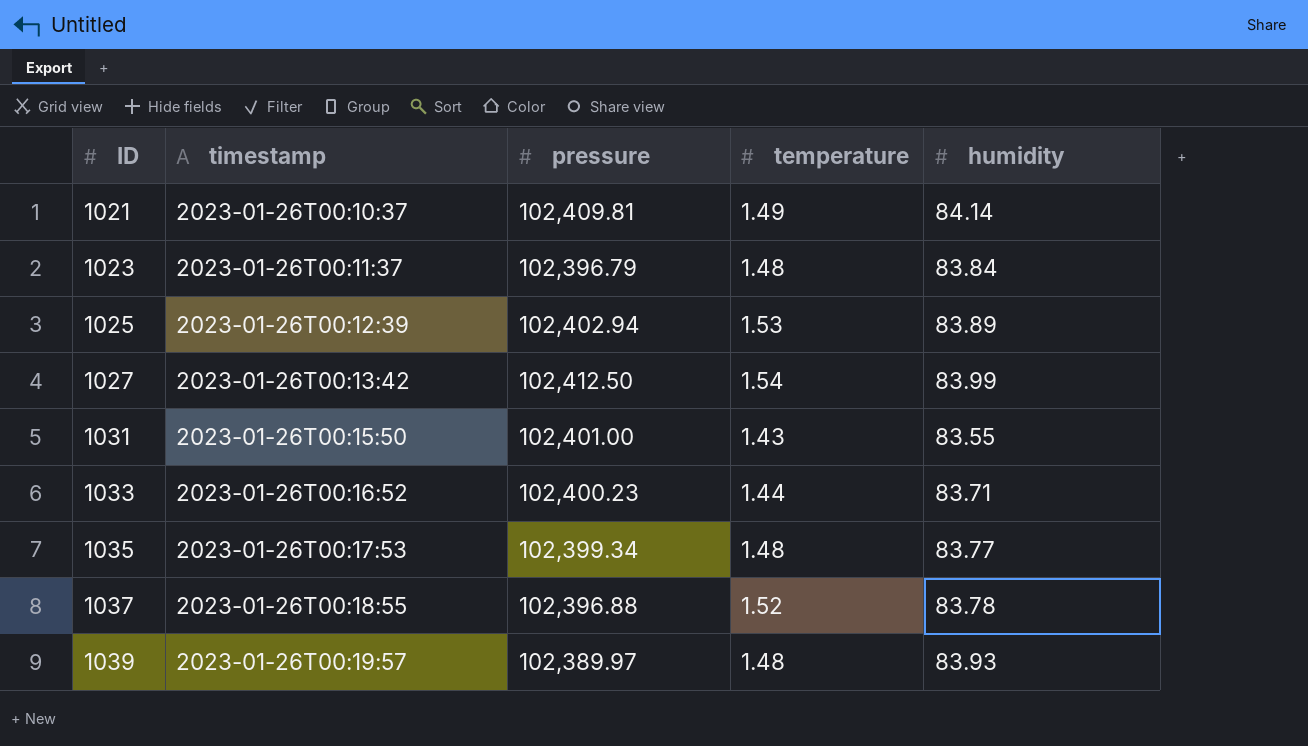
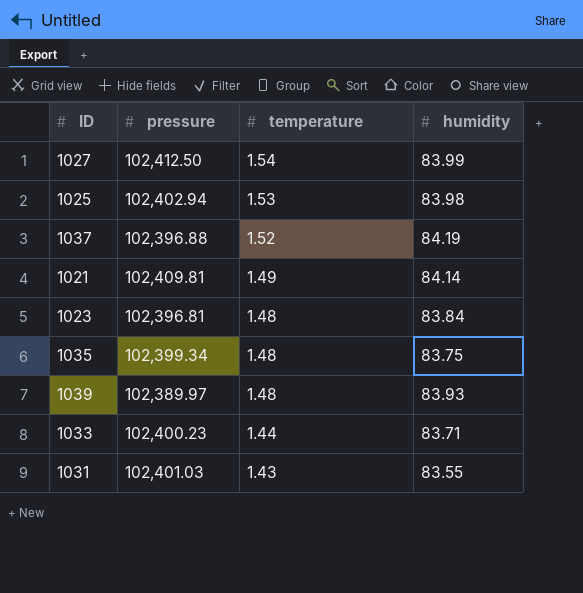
row order: ID ascending -> temperature descending
column timestamp | position: 2 -> none
1025 | humidity: 83.89 -> 83.98
1037 | humidity: 83.78 -> 84.19
1023 | pressure: 102,396.79 -> 102,396.81
1035 | humidity: 83.77 -> 83.75
1031 | pressure: 102,401.00 -> 102,401.03

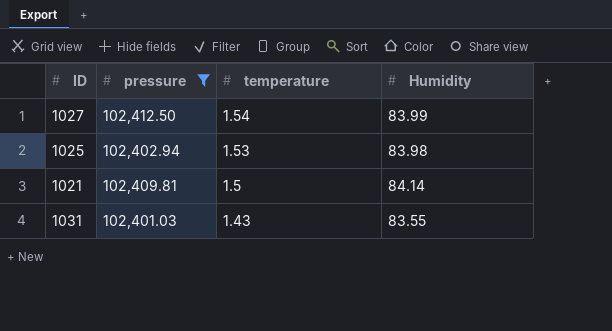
filter: none -> pressure >= 102,401.03
column name: humidity -> Humidity
1021 | temperature: 1.49 -> 1.5

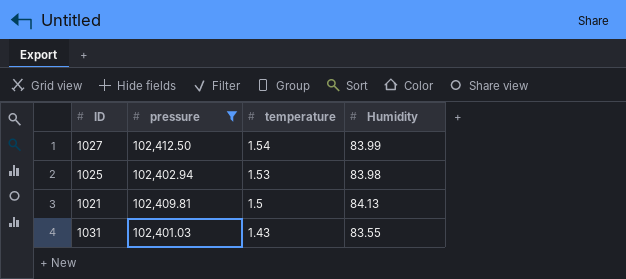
1021 | Humidity: 84.14 -> 84.13

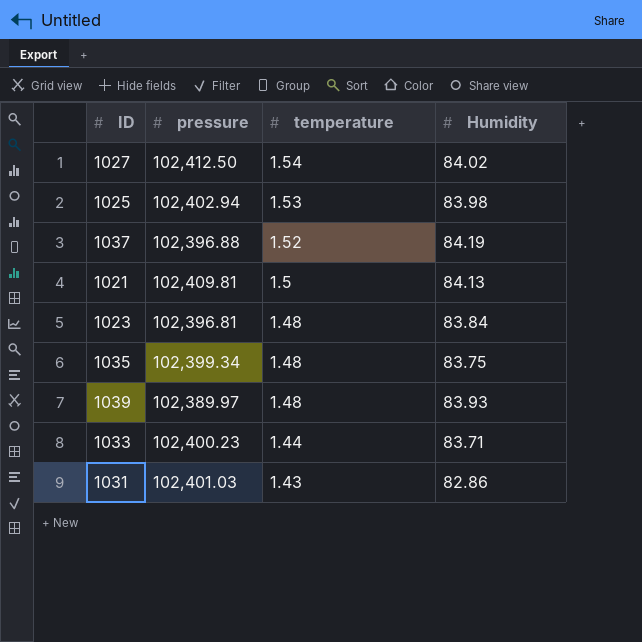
filter: pressure >= 102,401.03 -> none
1027 | Humidity: 83.99 -> 84.02
1031 | Humidity: 83.55 -> 82.86

